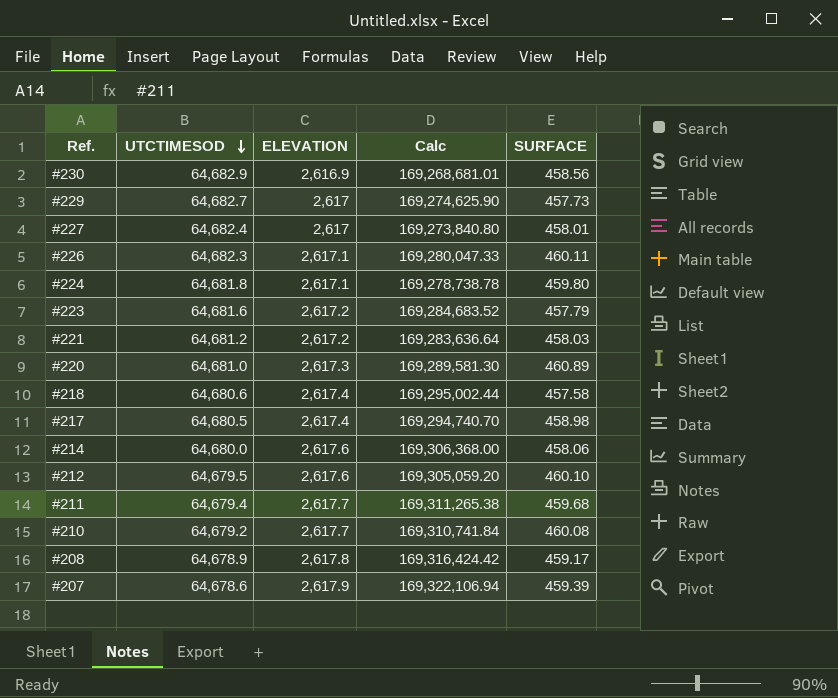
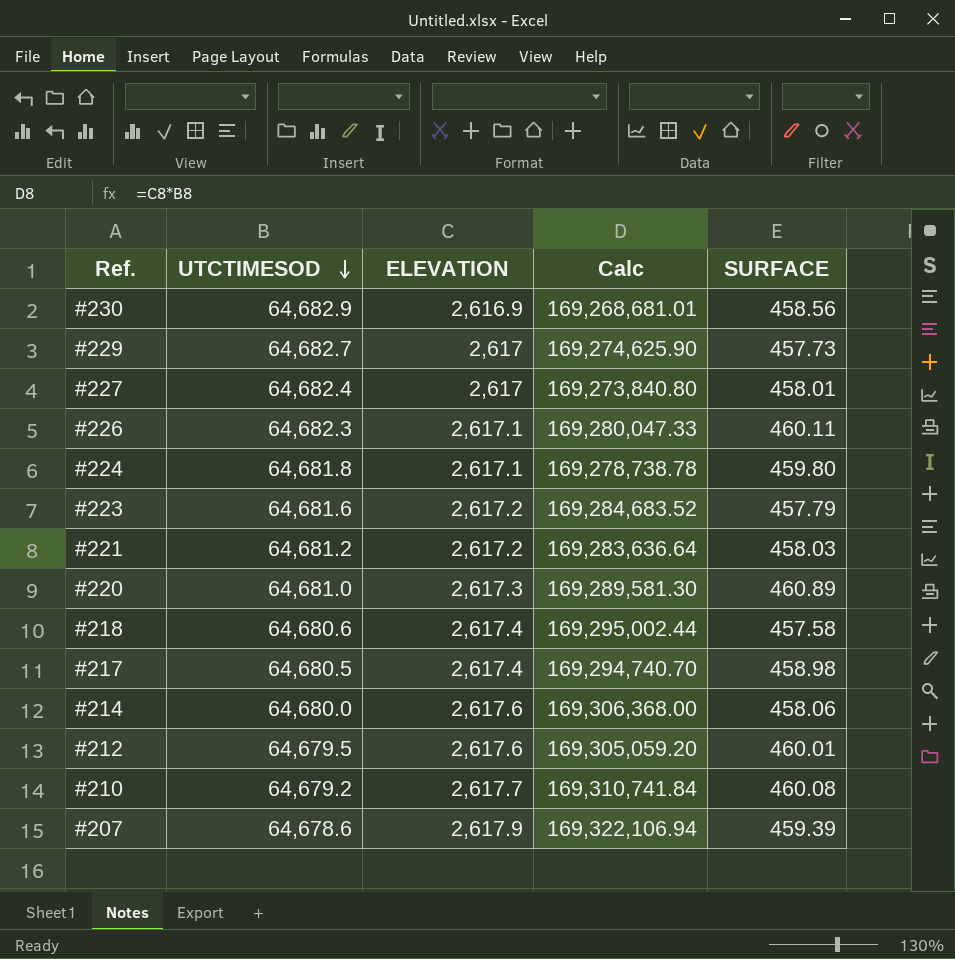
row #211: 64,679.4 | 2,617.7 | 169,311,265.38 | 459.68 -> none
row #208: 64,678.9 | 2,617.8 | 169,316,424.42 | 459.17 -> none
#212 | SURFACE: 460.10 -> 460.01

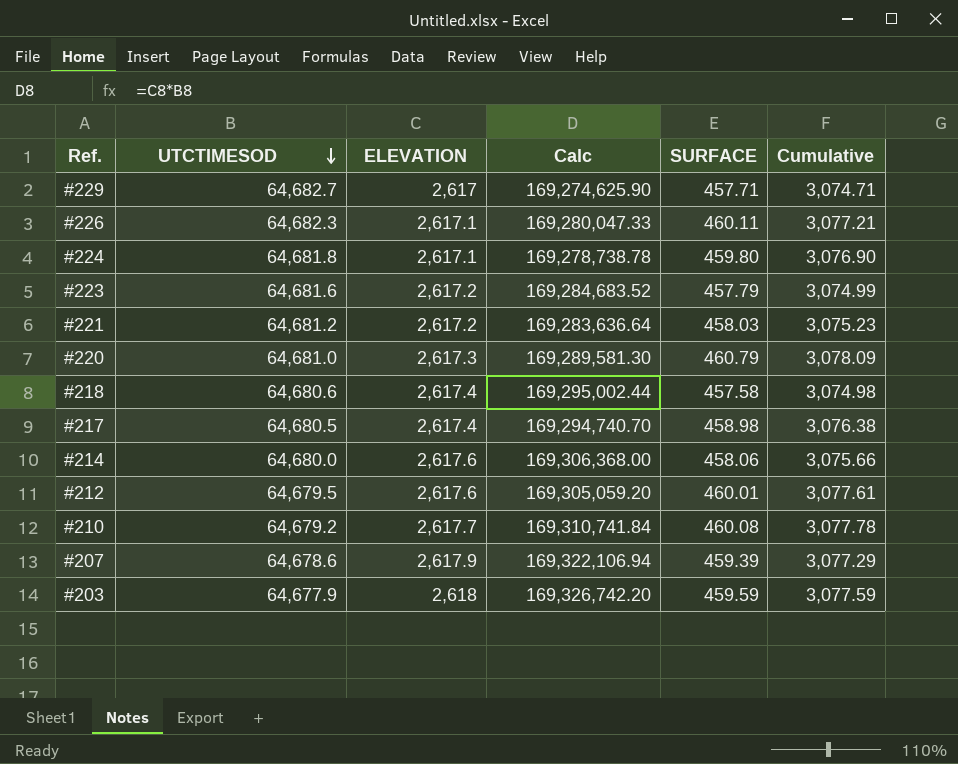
column Cumulative | formula: none -> [ELEVATION] + [SURFACE]
row #230: 64,682.9 | 2,616.9 | 169,268,681.01 | 458.56 -> none
row #227: 64,682.4 | 2,617 | 169,273,840.80 | 458.01 -> none
#229 | SURFACE: 457.73 -> 457.71
#220 | SURFACE: 460.89 -> 460.79
row #203: none -> 64,677.9 | 2,618 | 169,326,742.20 | 459.59 | 3,077.59

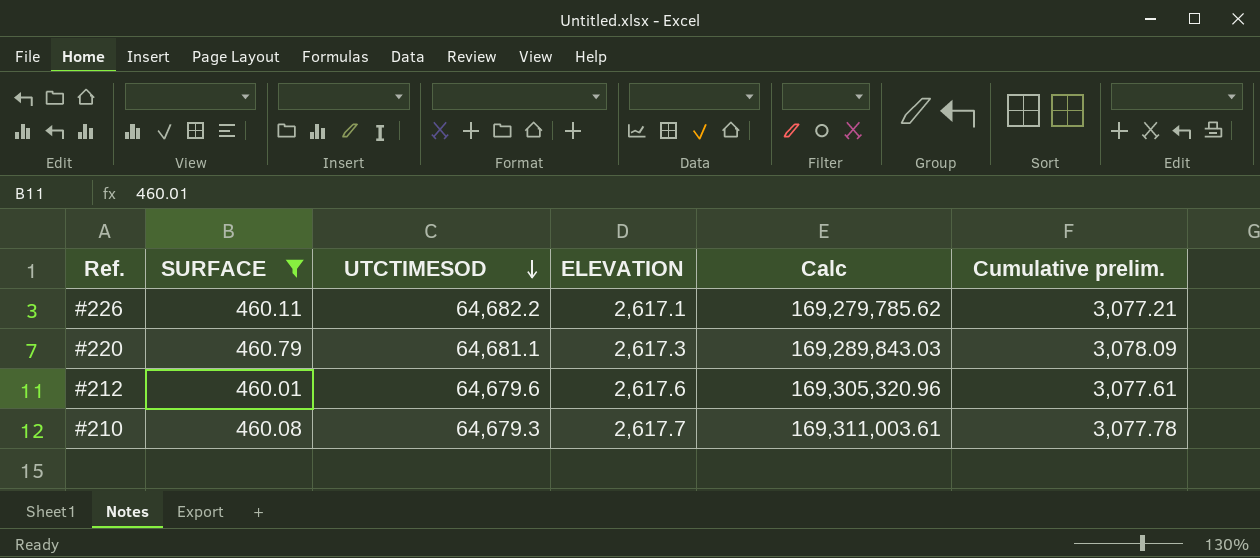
filter: none -> SURFACE >= 460.01
column SURFACE | position: 5 -> 2
column name: Cumulative -> Cumulative prelim.
#226 | UTCTIMESOD: 64,682.3 -> 64,682.2
#226 | Calc: 169,280,047.33 -> 169,279,785.62
#220 | UTCTIMESOD: 64,681.0 -> 64,681.1
#220 | Calc: 169,289,581.30 -> 169,289,843.03
#212 | UTCTIMESOD: 64,679.5 -> 64,679.6
#212 | Calc: 169,305,059.20 -> 169,305,320.96
#210 | UTCTIMESOD: 64,679.2 -> 64,679.3
#210 | Calc: 169,310,741.84 -> 169,311,003.61

